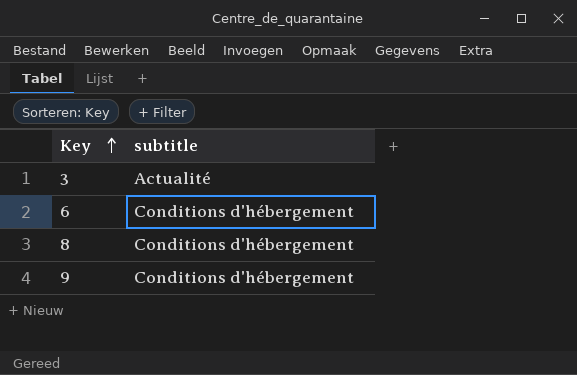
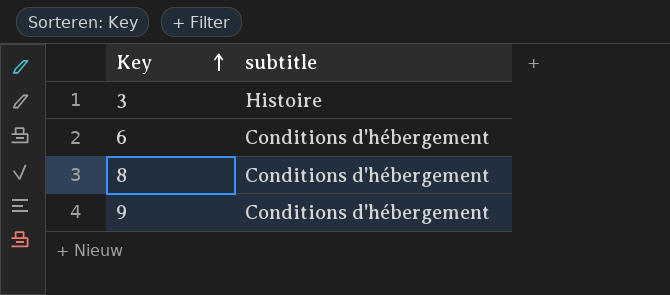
3 | subtitle: Actualité -> Histoire

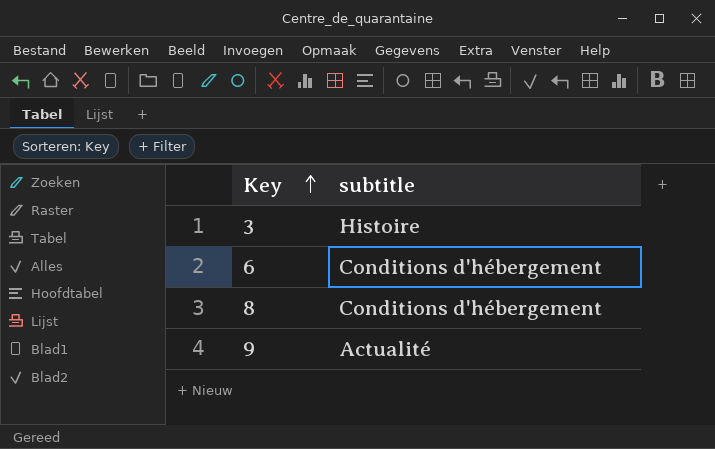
9 | subtitle: Conditions d'hébergement -> Actualité

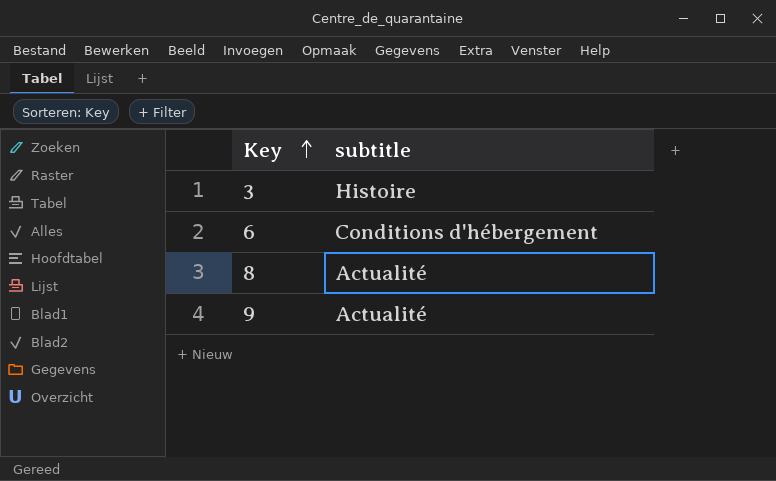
8 | subtitle: Conditions d'hébergement -> Actualité

